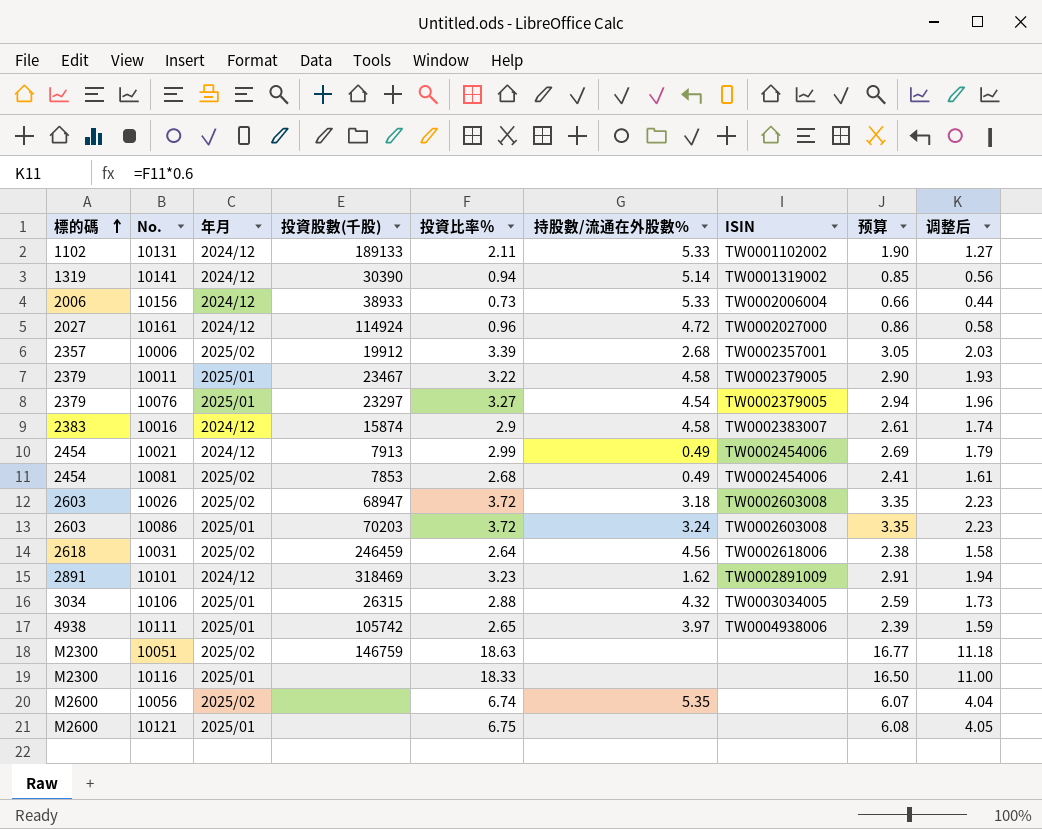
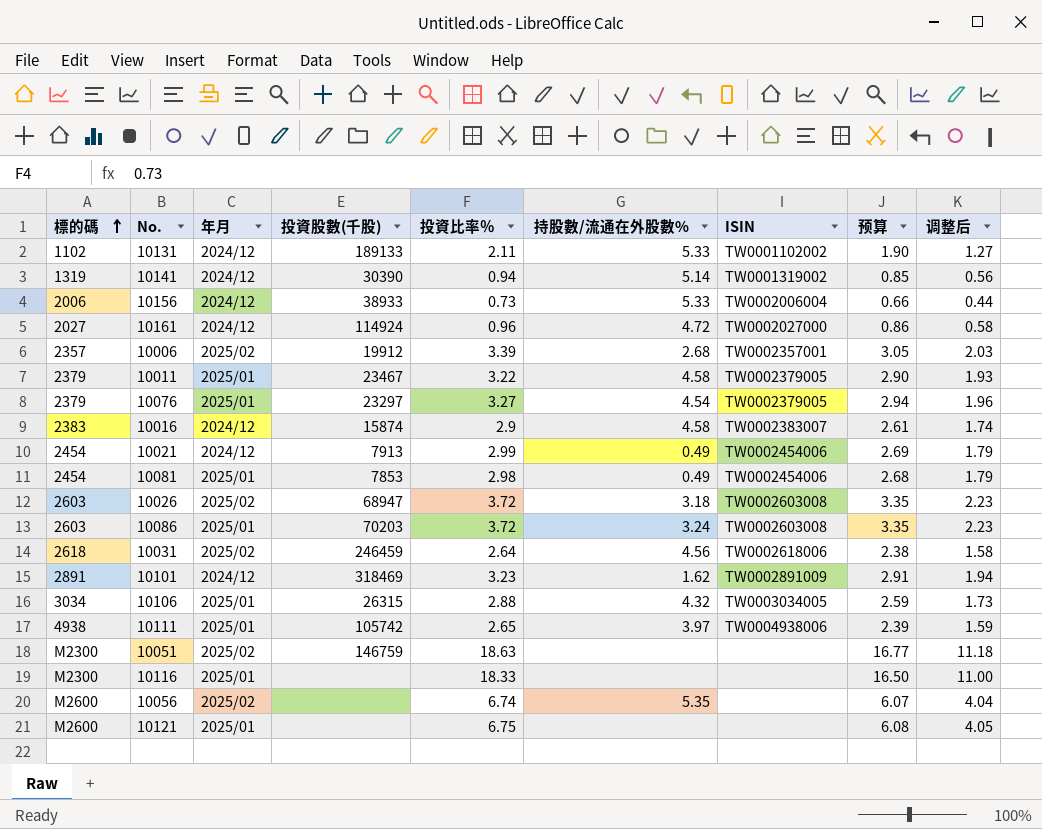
10081 | 年月: 2025/02 -> 2025/01
10081 | 投資比率％: 2.68 -> 2.98
10081 | 预算: 2.41 -> 2.68
10081 | 调整后: 1.61 -> 1.79

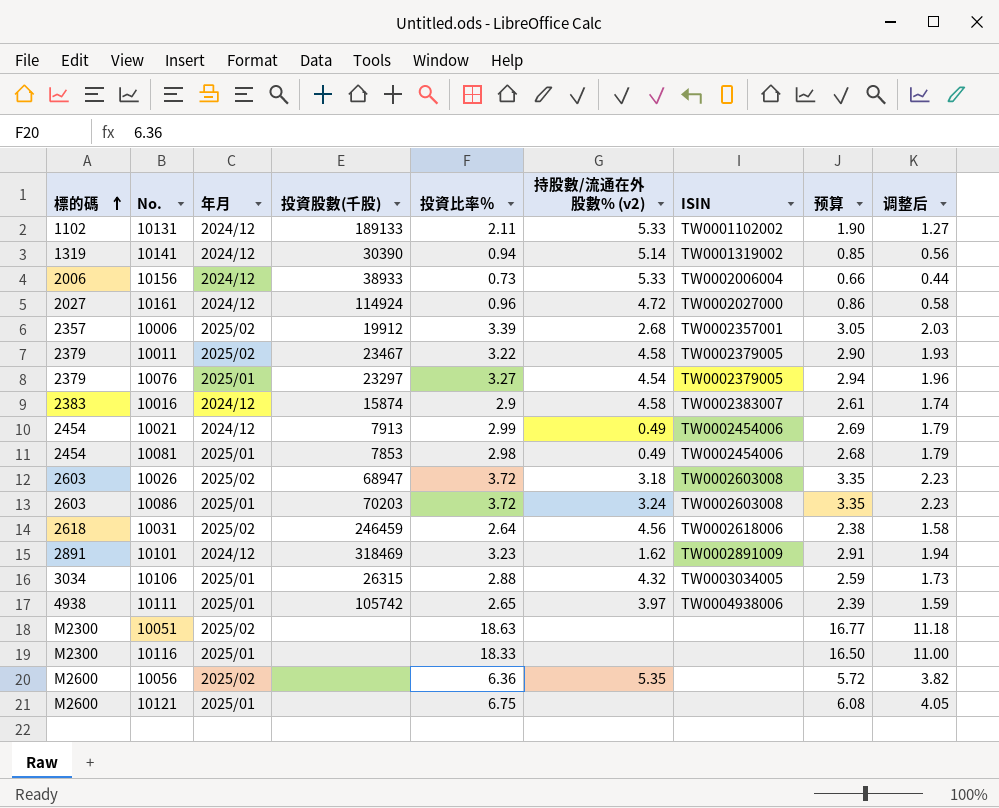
column name: 持股數/流通在外股數% -> 持股數/流通在外股數% (v2)
10011 | 年月: 2025/01 -> 2025/02
10051 | 投資股數(千股): 146759 -> none
10056 | 投資比率％: 6.74 -> 6.36
10056 | 预算: 6.07 -> 5.72
10056 | 调整后: 4.04 -> 3.82

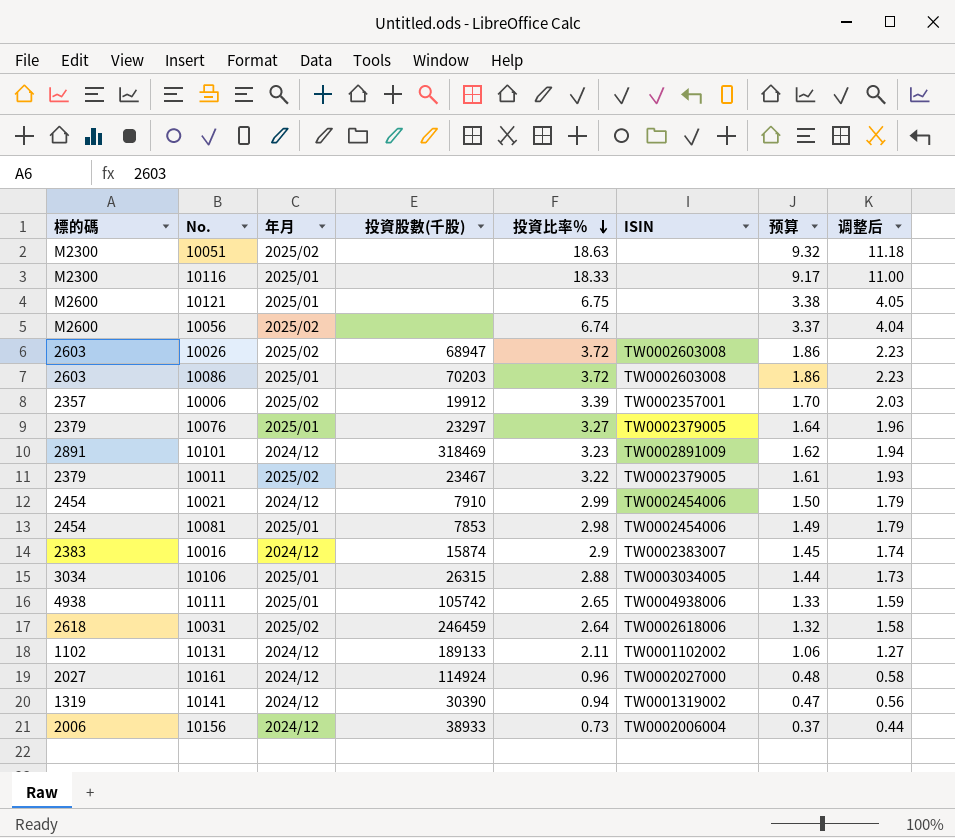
row order: 標的碼 ascending -> 投資比率％ descending
column 持股數/流通在外股數% (v2) | position: 6 -> none
column 预算 | formula: [投資比率％] * 0.9 -> [投資比率％] * 0.5
10056 | 投資比率％: 6.36 -> 6.74
10056 | 调整后: 3.82 -> 4.04
10021 | 投資股數(千股): 7913 -> 7910

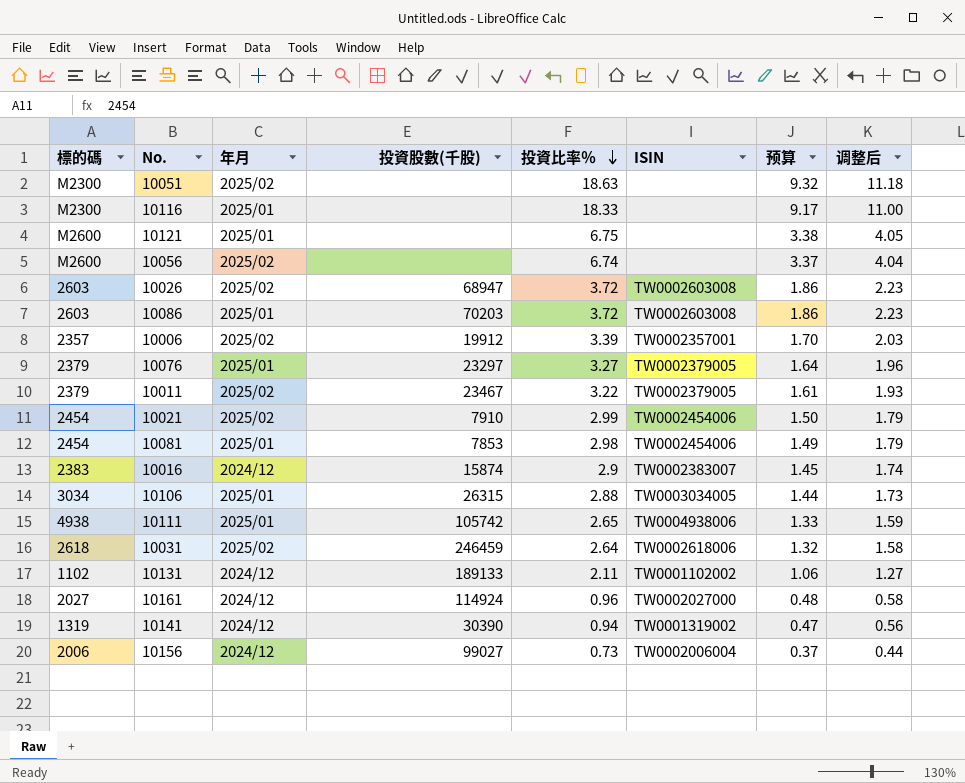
row 10101: 2891 | 2024/12 | 318469 | 3.23 | TW0002891009 | 1.62 | 1.94 -> none
10021 | 年月: 2024/12 -> 2025/02
10156 | 投資股數(千股): 38933 -> 99027

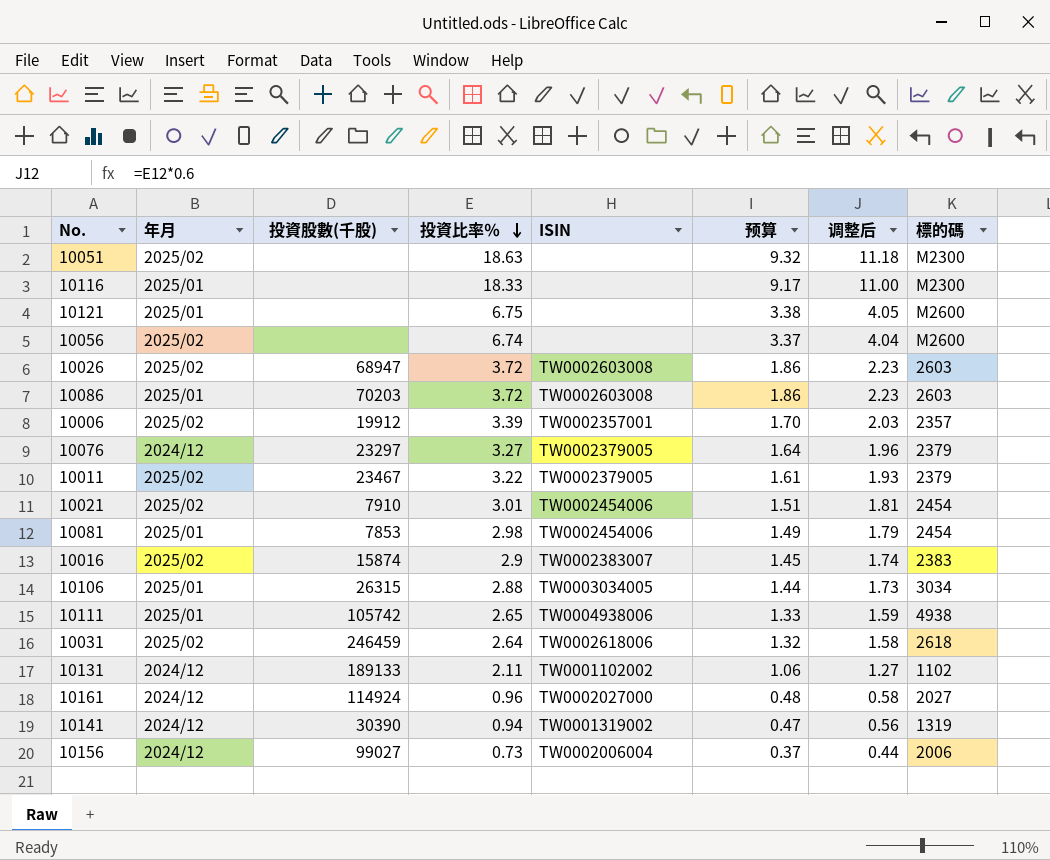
column 標的碼 | position: 1 -> 8
10076 | 年月: 2025/01 -> 2024/12
10021 | 投資比率％: 2.99 -> 3.01
10021 | 预算: 1.50 -> 1.51
10021 | 调整后: 1.79 -> 1.81
10016 | 年月: 2024/12 -> 2025/02

